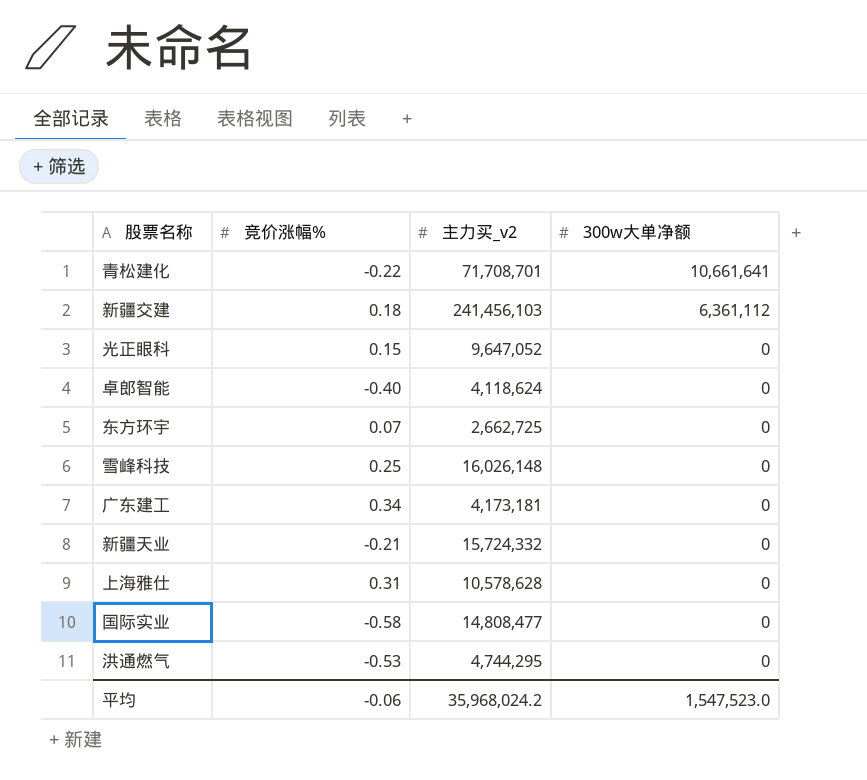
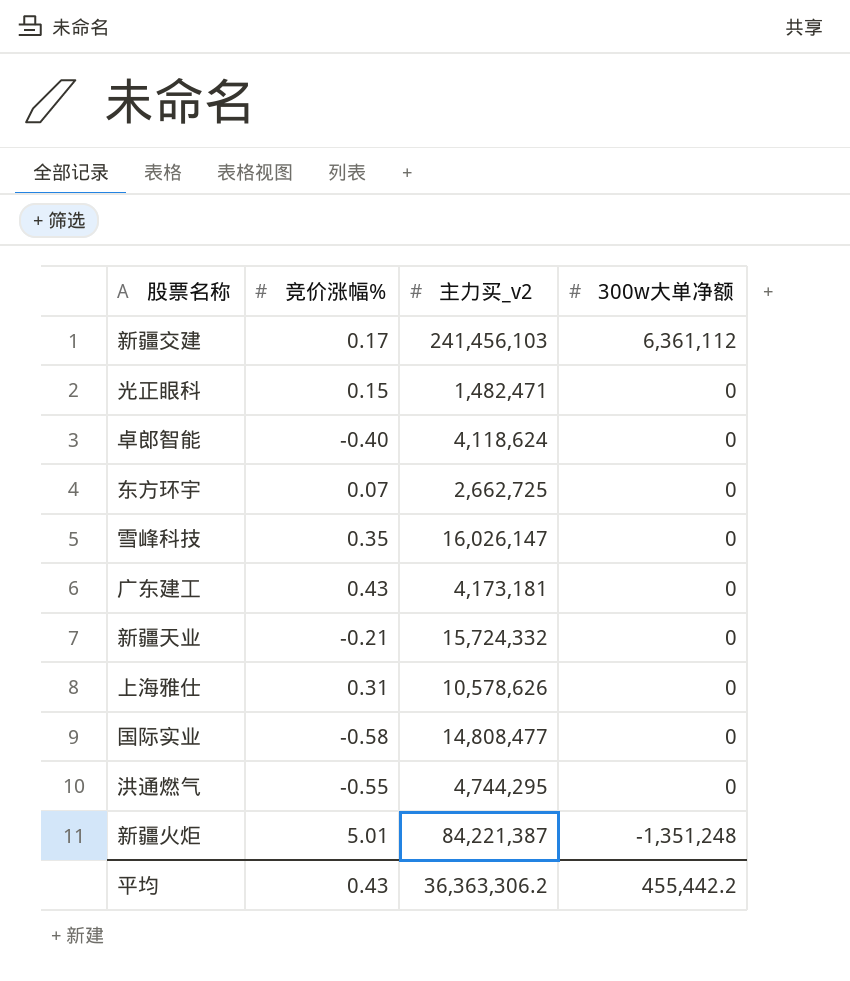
row 青松建化: -0.22 | 71,708,701 | 10,661,641 -> none
新疆交建 | 竞价涨幅%: 0.18 -> 0.17
光正眼科 | 主力买_v2: 9,647,052 -> 1,482,471
雪峰科技 | 竞价涨幅%: 0.25 -> 0.35
雪峰科技 | 主力买_v2: 16,026,148 -> 16,026,147
广东建工 | 竞价涨幅%: 0.34 -> 0.43
上海雅仕 | 主力买_v2: 10,578,628 -> 10,578,626
洪通燃气 | 竞价涨幅%: -0.53 -> -0.55
row 新疆火炬: none -> 5.01 | 84,221,387 | -1,351,248
平均 | 竞价涨幅%: -0.06 -> 0.43
平均 | 主力买_v2: 35,968,024.2 -> 36,363,306.2
平均 | 300w大单净额: 1,547,523.0 -> 455,442.2

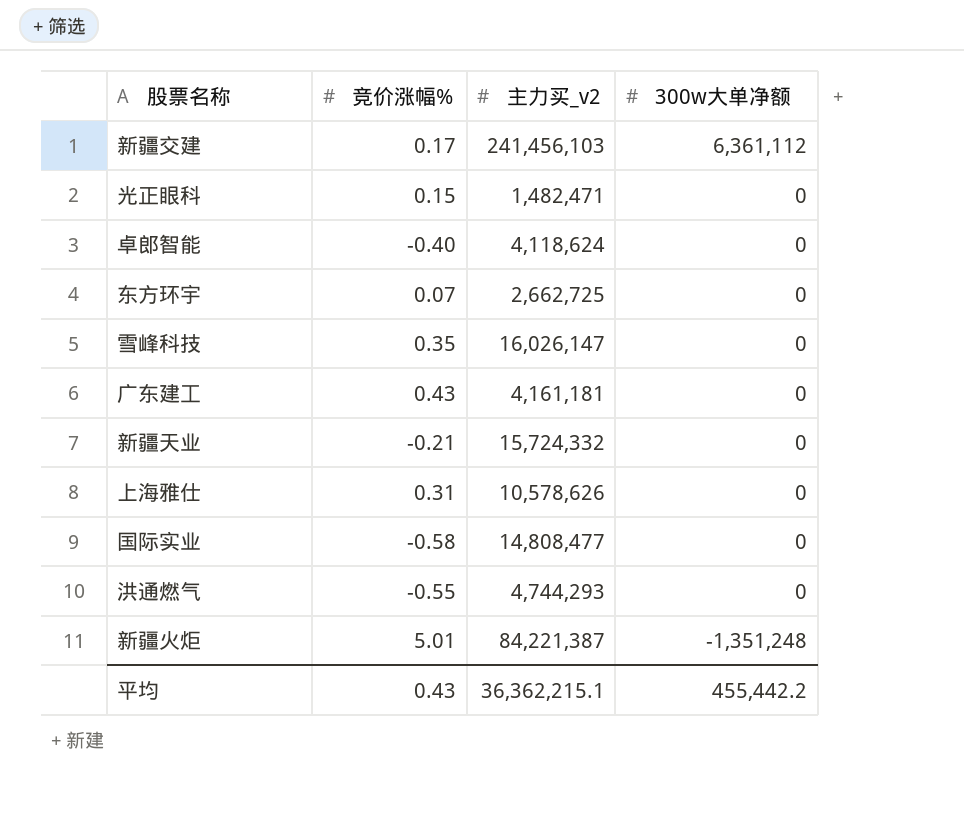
广东建工 | 主力买_v2: 4,173,181 -> 4,161,181
洪通燃气 | 主力买_v2: 4,744,295 -> 4,744,293
平均 | 主力买_v2: 36,363,306.2 -> 36,362,215.1

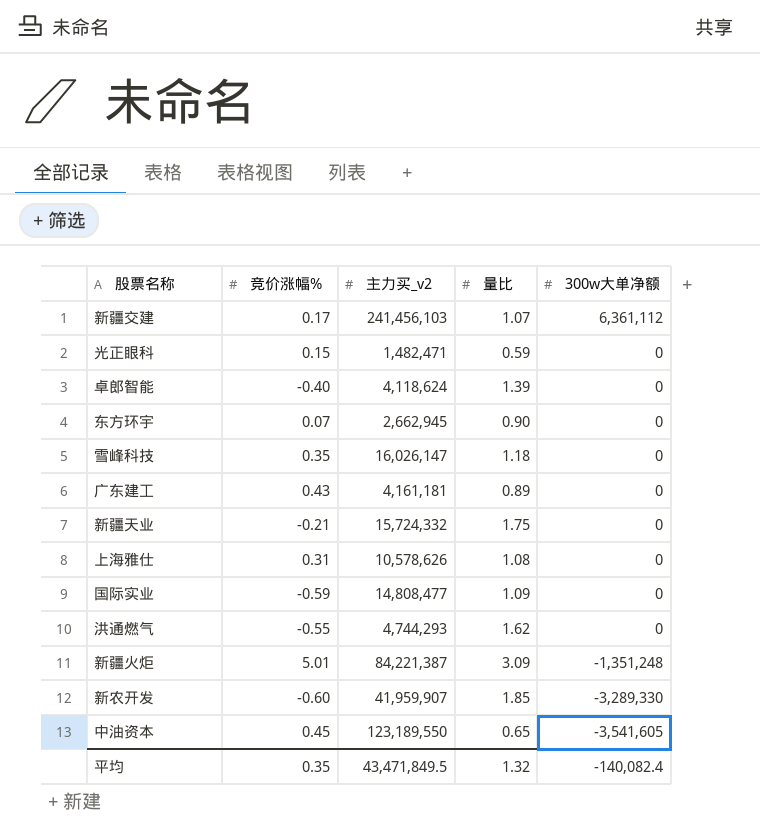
column 量比 | position: none -> 4
东方环宇 | 主力买_v2: 2,662,725 -> 2,662,945
国际实业 | 竞价涨幅%: -0.58 -> -0.59
row 新农开发: none -> -0.60 | 41,959,907 | 1.85 | -3,289,330
row 中油资本: none -> 0.45 | 123,189,550 | 0.65 | -3,541,605
平均 | 竞价涨幅%: 0.43 -> 0.35
平均 | 主力买_v2: 36,362,215.1 -> 43,471,849.5
平均 | 300w大单净额: 455,442.2 -> -140,082.4

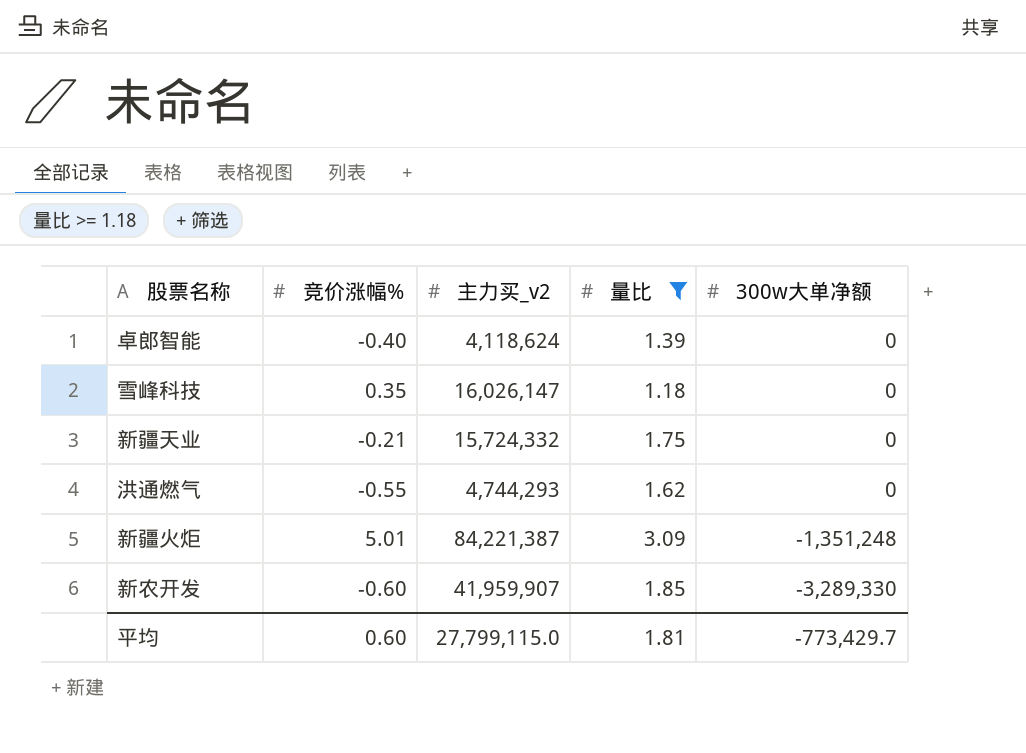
filter: none -> 量比 >= 1.18
平均 | 竞价涨幅%: 0.35 -> 0.60
平均 | 主力买_v2: 43,471,849.5 -> 27,799,115.0
平均 | 量比: 1.32 -> 1.81
平均 | 300w大单净额: -140,082.4 -> -773,429.7

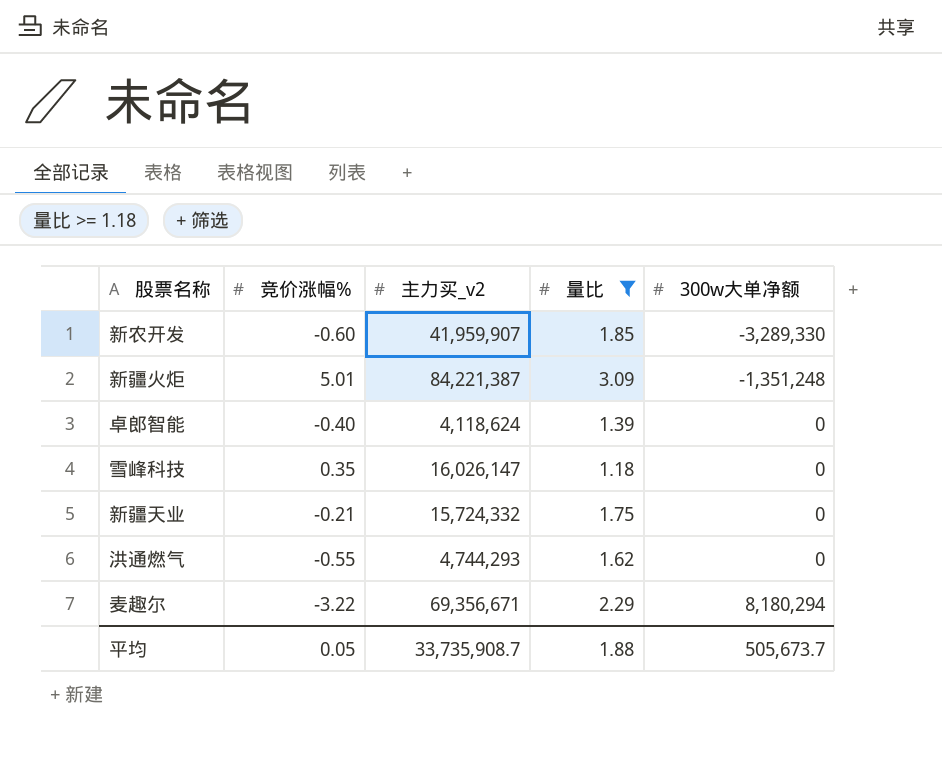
row order: 300w大单净额 descending -> 300w大单净额 ascending
row 麦趣尔: none -> -3.22 | 69,356,671 | 2.29 | 8,180,294
平均 | 竞价涨幅%: 0.60 -> 0.05
平均 | 主力买_v2: 27,799,115.0 -> 33,735,908.7
平均 | 量比: 1.81 -> 1.88
平均 | 300w大单净额: -773,429.7 -> 505,673.7

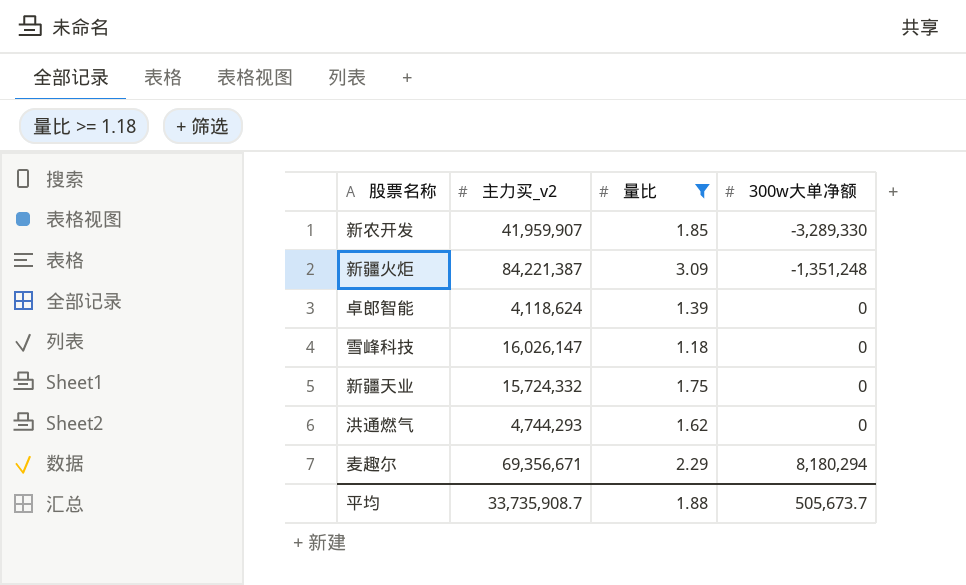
column 竞价涨幅% | position: 2 -> none

